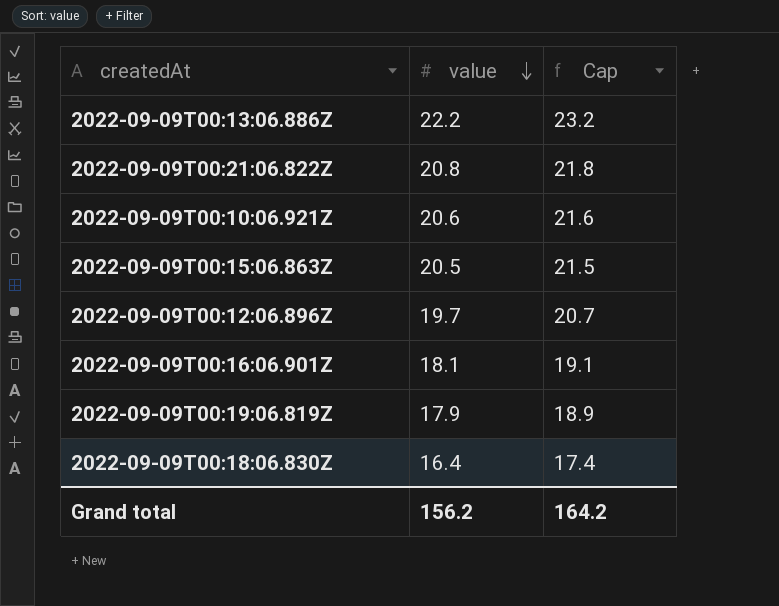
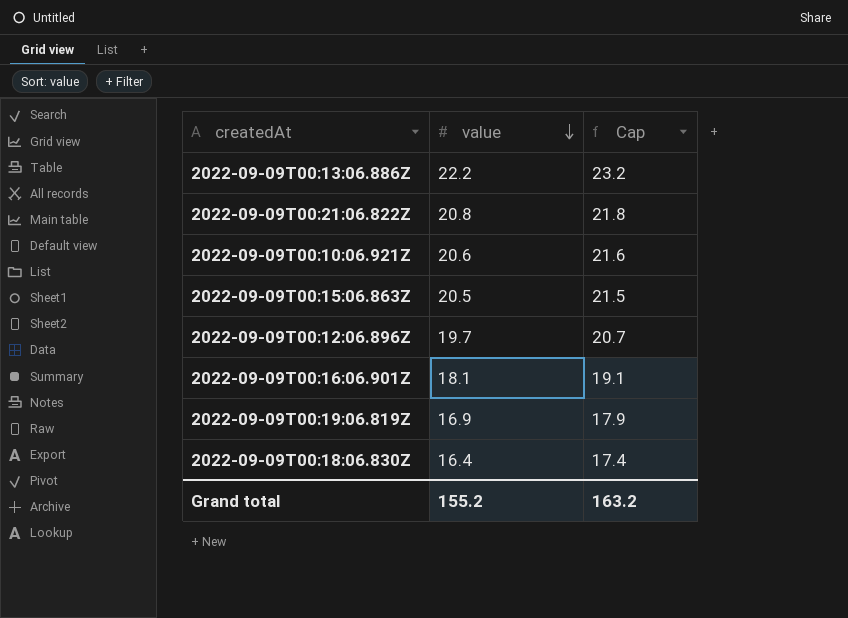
2022-09-09T00:19:06.819Z | value: 17.9 -> 16.9
2022-09-09T00:19:06.819Z | Cap: 18.9 -> 17.9
Grand total | value: 156.2 -> 155.2
Grand total | Cap: 164.2 -> 163.2

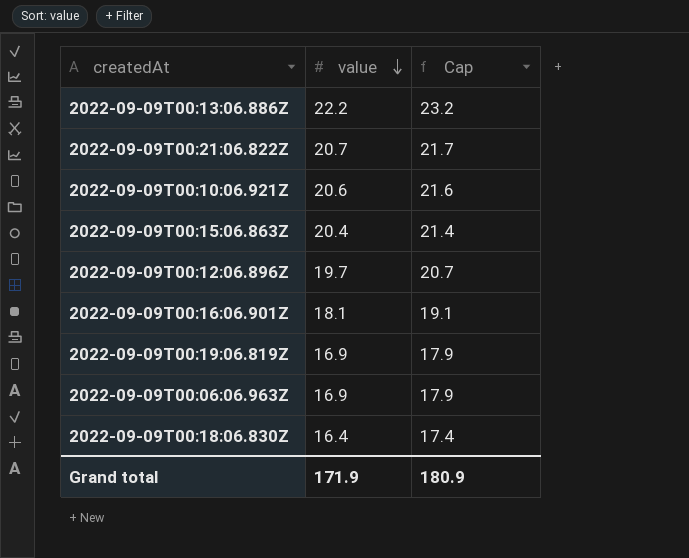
2022-09-09T00:21:06.822Z | value: 20.8 -> 20.7
2022-09-09T00:21:06.822Z | Cap: 21.8 -> 21.7
2022-09-09T00:15:06.863Z | value: 20.5 -> 20.4
2022-09-09T00:15:06.863Z | Cap: 21.5 -> 21.4
row 2022-09-09T00:06:06.963Z: none -> 16.9 | 17.9
Grand total | value: 155.2 -> 171.9
Grand total | Cap: 163.2 -> 180.9

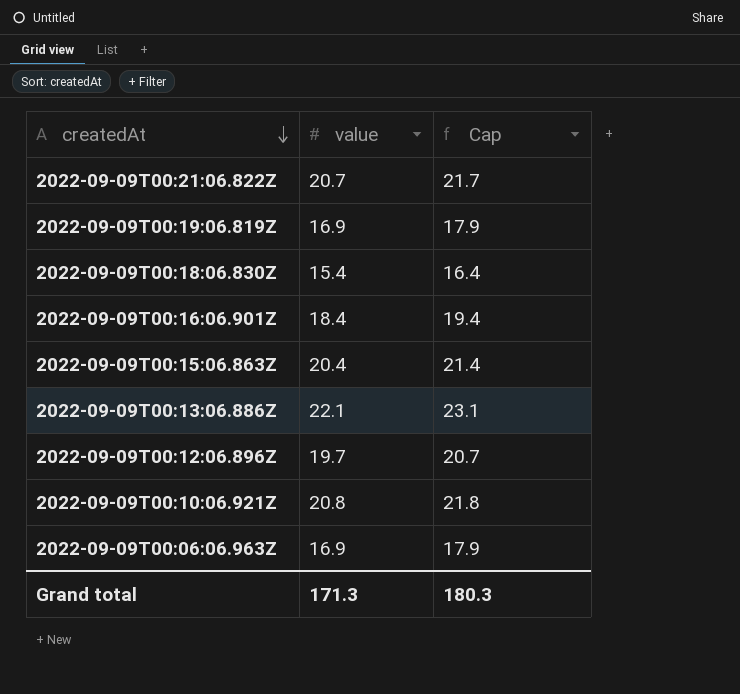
row order: value descending -> createdAt descending
2022-09-09T00:18:06.830Z | value: 16.4 -> 15.4
2022-09-09T00:18:06.830Z | Cap: 17.4 -> 16.4
2022-09-09T00:16:06.901Z | value: 18.1 -> 18.4
2022-09-09T00:16:06.901Z | Cap: 19.1 -> 19.4
2022-09-09T00:13:06.886Z | value: 22.2 -> 22.1
2022-09-09T00:13:06.886Z | Cap: 23.2 -> 23.1
2022-09-09T00:10:06.921Z | value: 20.6 -> 20.8
2022-09-09T00:10:06.921Z | Cap: 21.6 -> 21.8
Grand total | value: 171.9 -> 171.3
Grand total | Cap: 180.9 -> 180.3

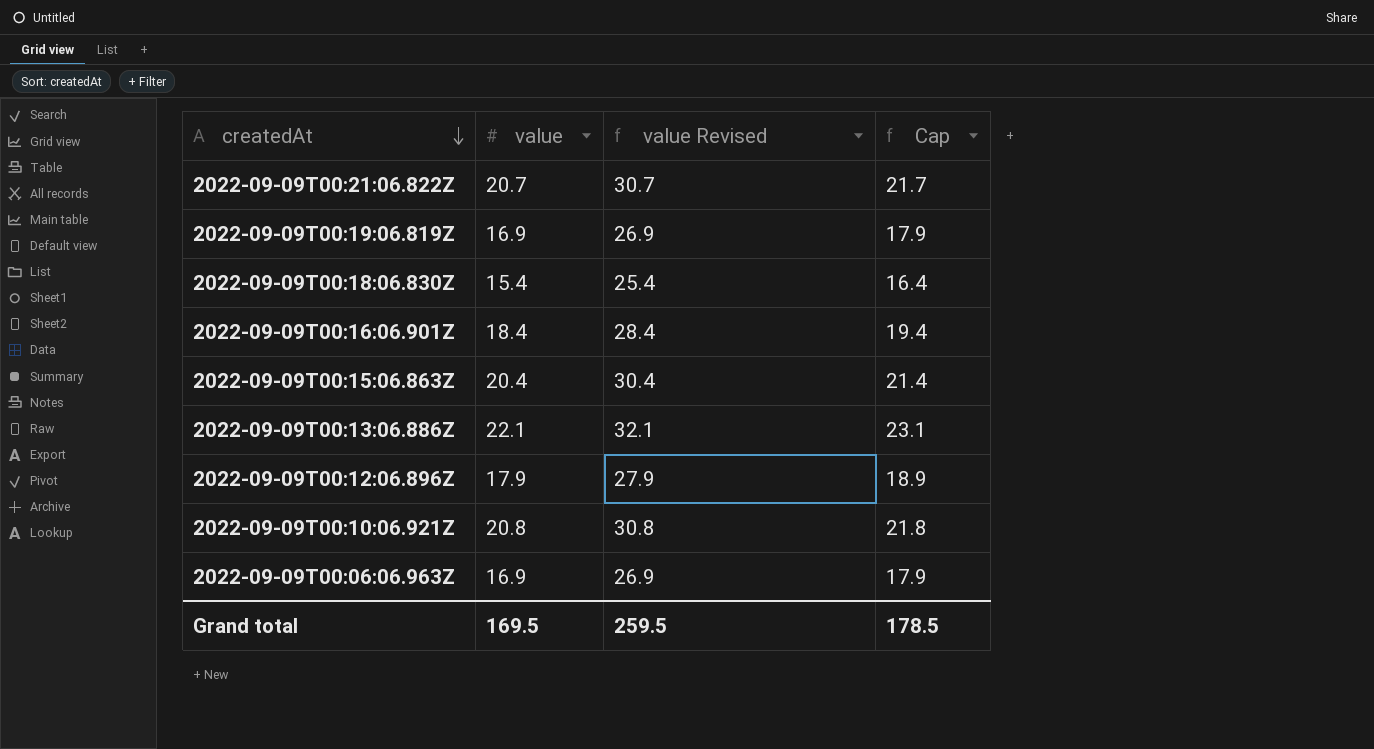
column value Revised | formula: none -> [value] + 10
2022-09-09T00:12:06.896Z | value: 19.7 -> 17.9
2022-09-09T00:12:06.896Z | Cap: 20.7 -> 18.9
Grand total | value: 171.3 -> 169.5
Grand total | Cap: 180.3 -> 178.5

